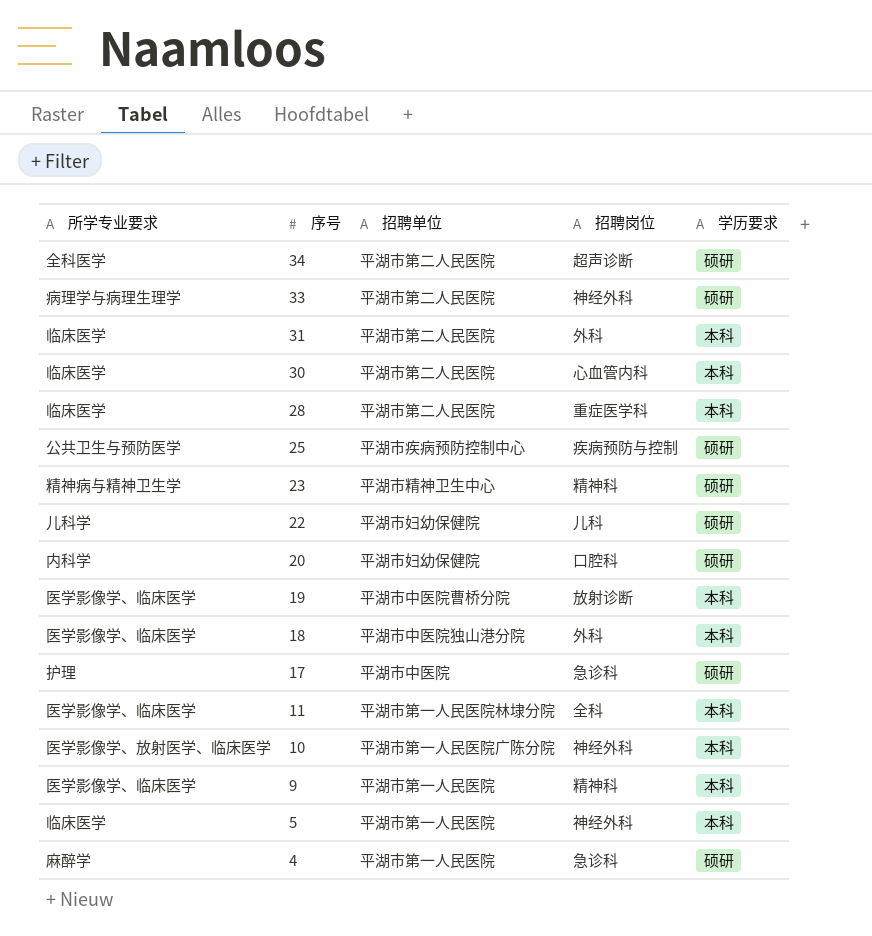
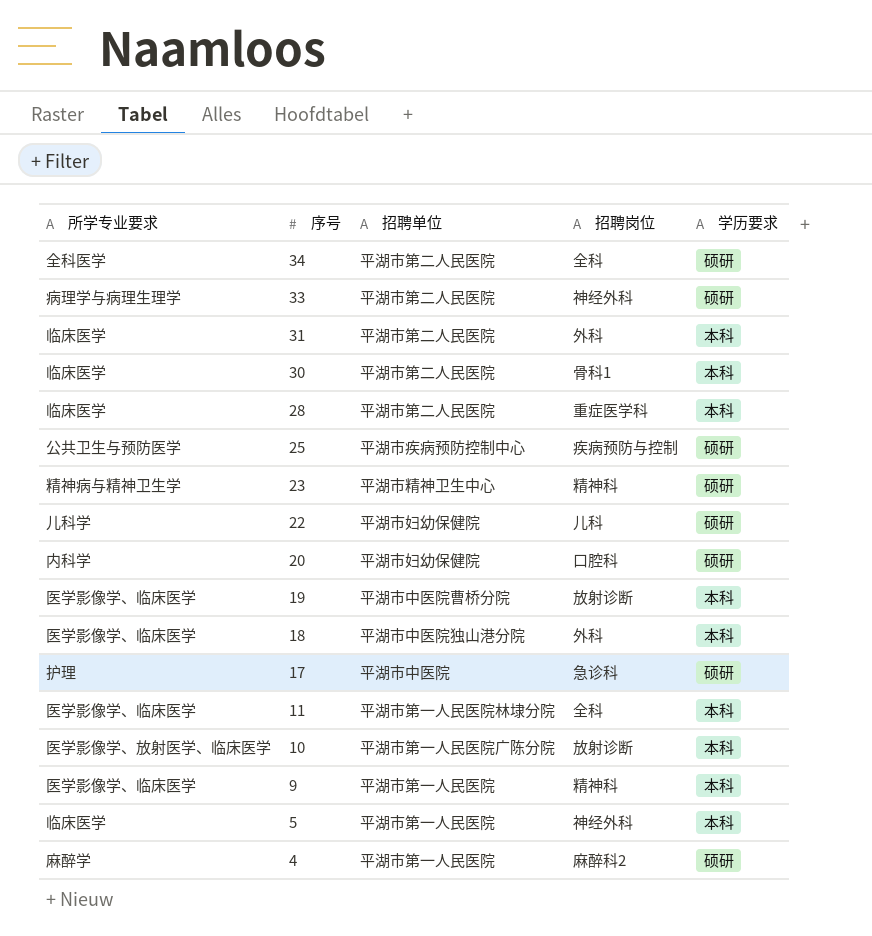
34 | 招聘岗位: 超声诊断 -> 全科
30 | 招聘岗位: 心血管内科 -> 骨科1
10 | 招聘岗位: 神经外科 -> 放射诊断
4 | 招聘岗位: 急诊科 -> 麻醉科2

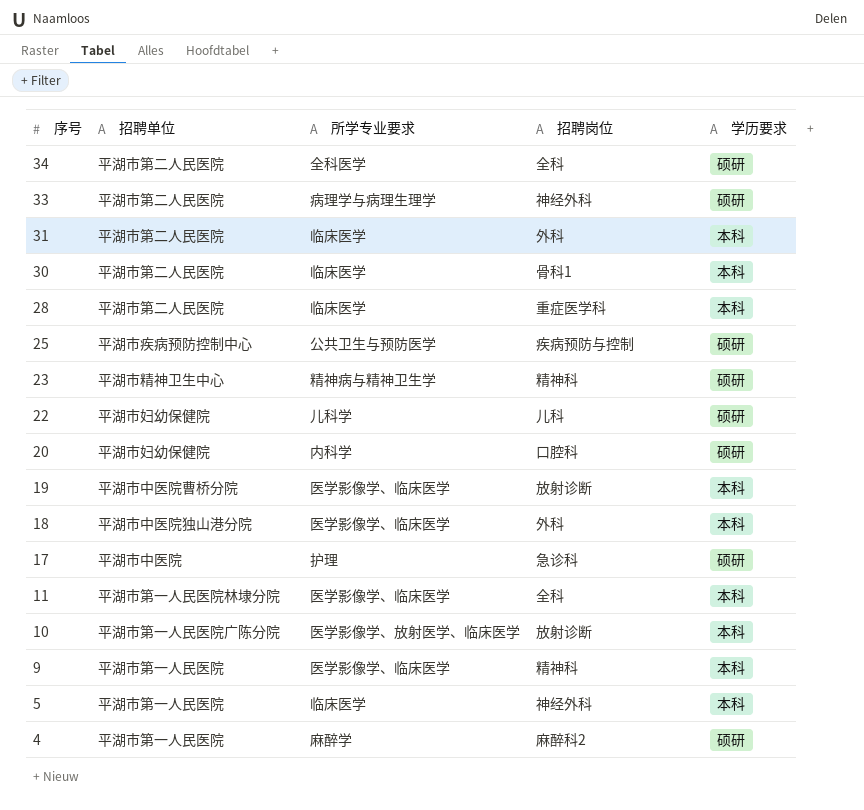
column 所学专业要求 | position: 1 -> 3

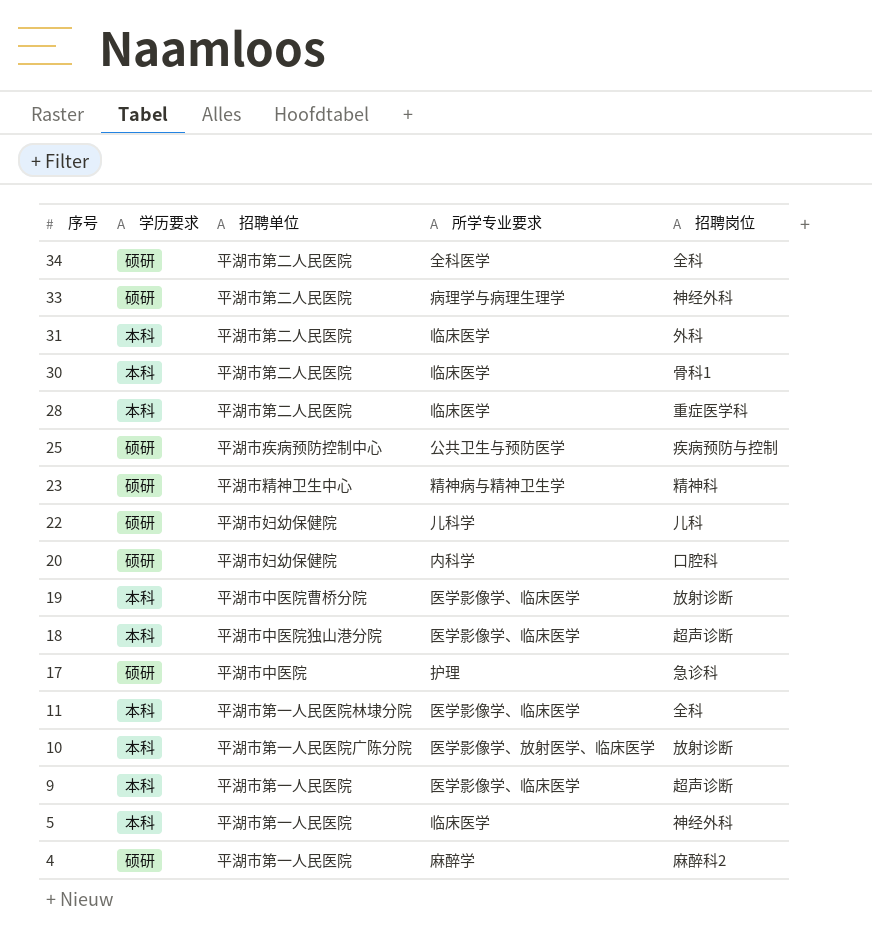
column 学历要求 | position: 5 -> 2
18 | 招聘岗位: 外科 -> 超声诊断
9 | 招聘岗位: 精神科 -> 超声诊断

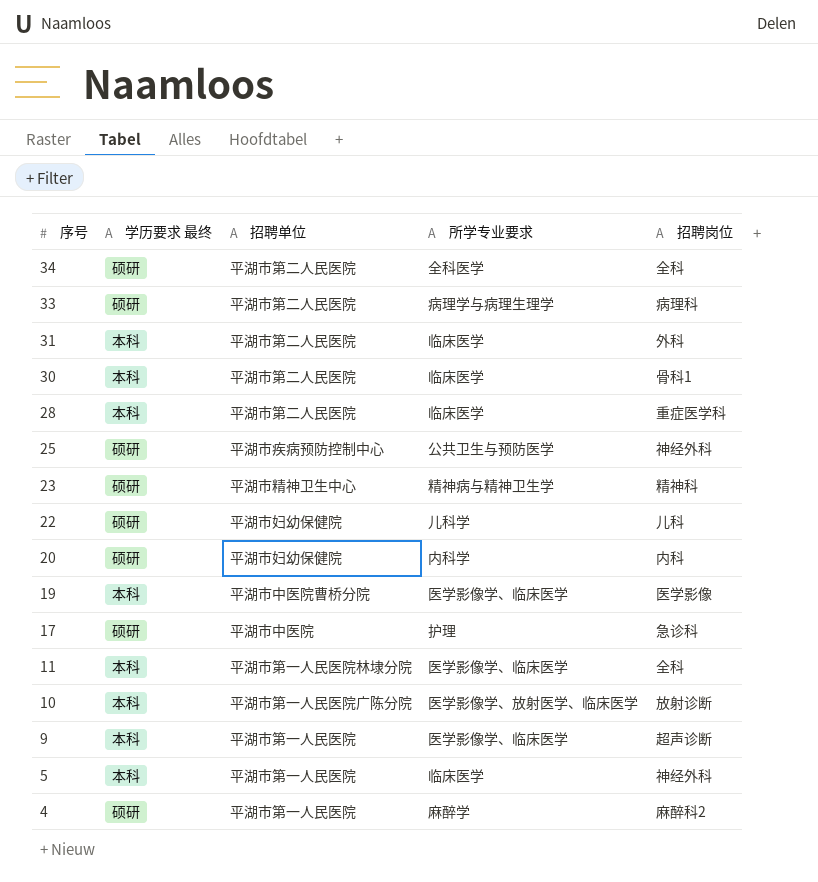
column name: 学历要求 -> 学历要求 最终
row 18: 本科 | 平湖市中医院独山港分院 | 医学影像学、临床医学 | 超声诊断 -> none
33 | 招聘岗位: 神经外科 -> 病理科
25 | 招聘岗位: 疾病预防与控制 -> 神经外科
20 | 招聘岗位: 口腔科 -> 内科
19 | 招聘岗位: 放射诊断 -> 医学影像

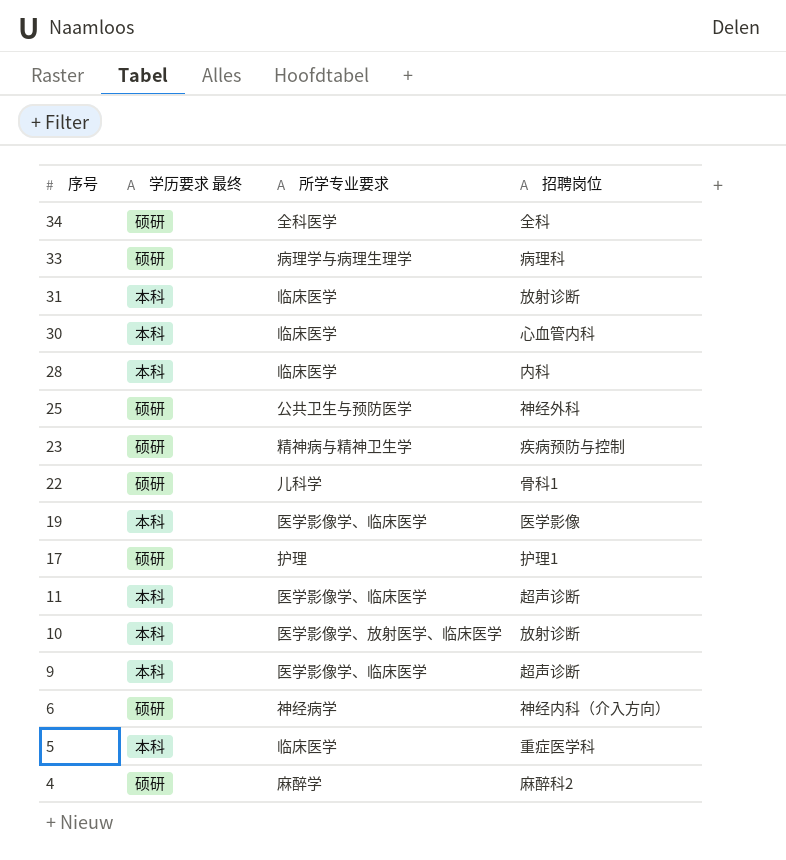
column 招聘单位 | position: 3 -> none
row 20: 硕研 | 平湖市妇幼保健院 | 内科学 | 内科 -> none
31 | 招聘岗位: 外科 -> 放射诊断
30 | 招聘岗位: 骨科1 -> 心血管内科
28 | 招聘岗位: 重症医学科 -> 内科
23 | 招聘岗位: 精神科 -> 疾病预防与控制
22 | 招聘岗位: 儿科 -> 骨科1
17 | 招聘岗位: 急诊科 -> 护理1
11 | 招聘岗位: 全科 -> 超声诊断
row 6: none -> 硕研 | 神经病学 | 神经内科（介入方向）
5 | 招聘岗位: 神经外科 -> 重症医学科

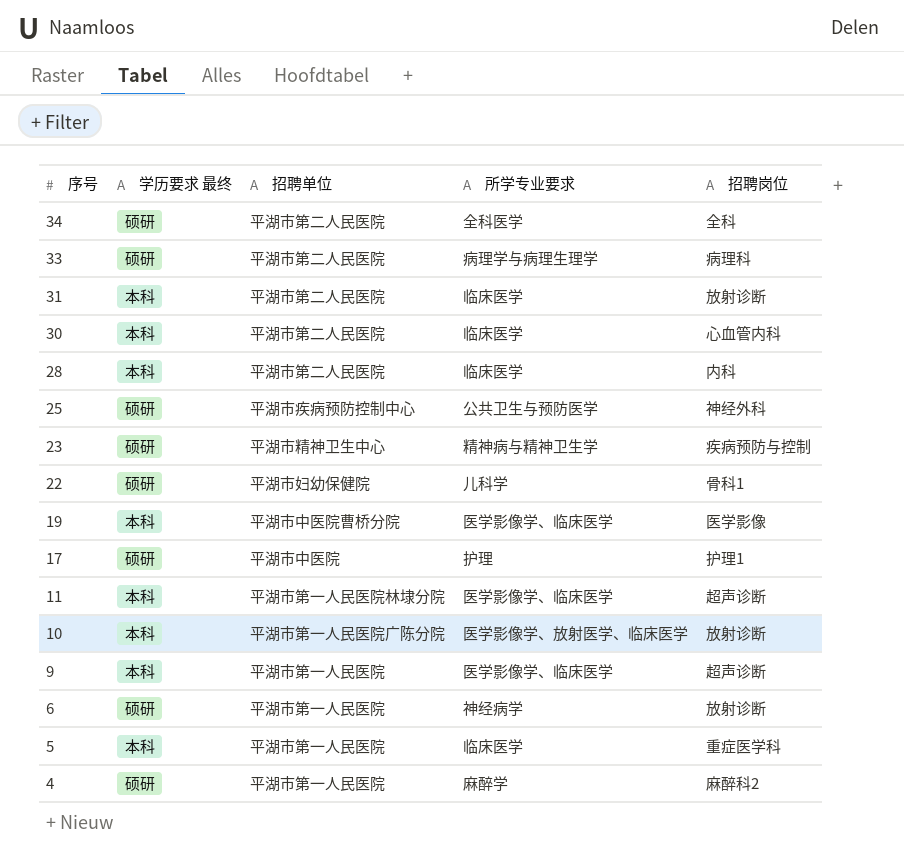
column 招聘单位 | position: none -> 3
6 | 招聘岗位: 神经内科（介入方向） -> 放射诊断

